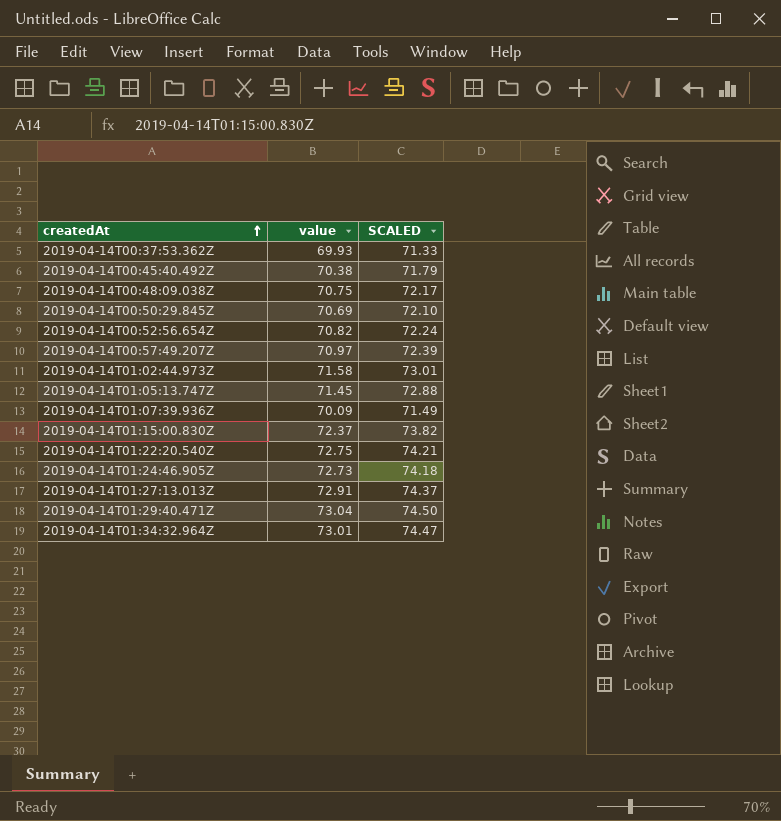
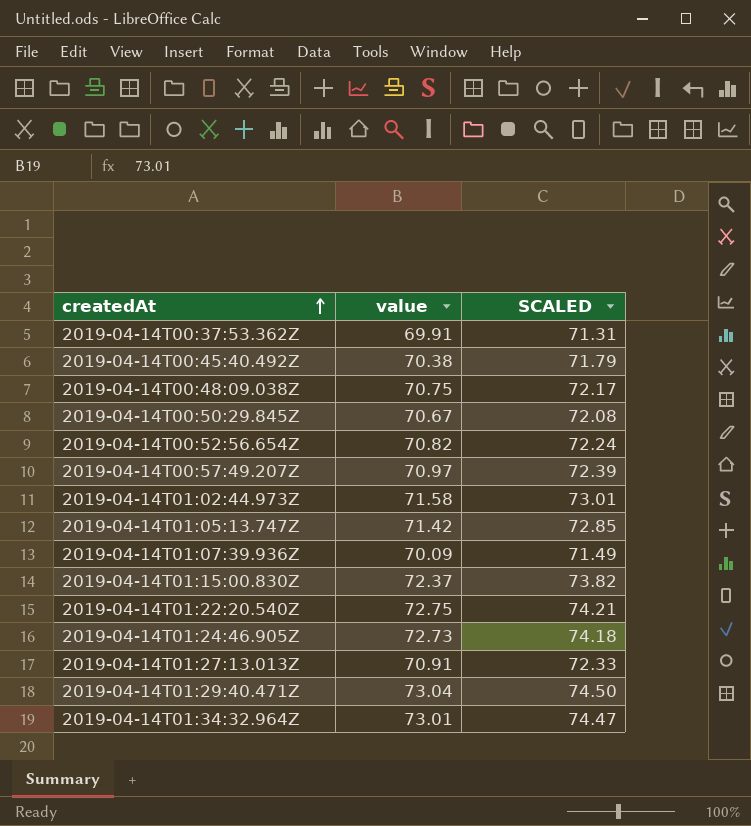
2019-04-14T00:37:53.362Z | value: 69.93 -> 69.91
2019-04-14T00:37:53.362Z | SCALED: 71.33 -> 71.31
2019-04-14T00:50:29.845Z | value: 70.69 -> 70.67
2019-04-14T00:50:29.845Z | SCALED: 72.10 -> 72.08
2019-04-14T01:05:13.747Z | value: 71.45 -> 71.42
2019-04-14T01:05:13.747Z | SCALED: 72.88 -> 72.85
2019-04-14T01:27:13.013Z | value: 72.91 -> 70.91
2019-04-14T01:27:13.013Z | SCALED: 74.37 -> 72.33

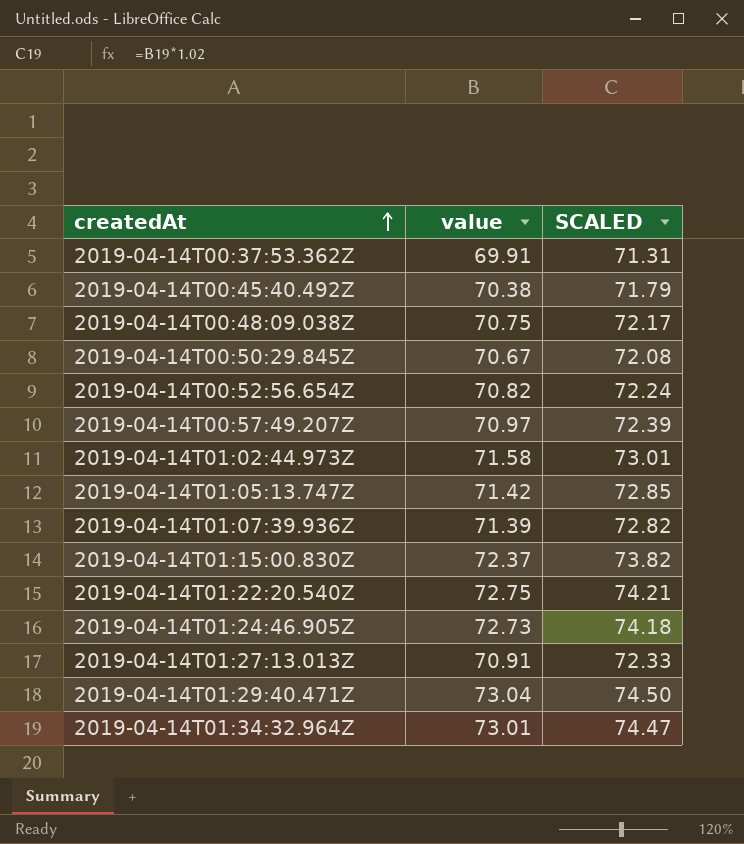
2019-04-14T01:07:39.936Z | value: 70.09 -> 71.39
2019-04-14T01:07:39.936Z | SCALED: 71.49 -> 72.82

